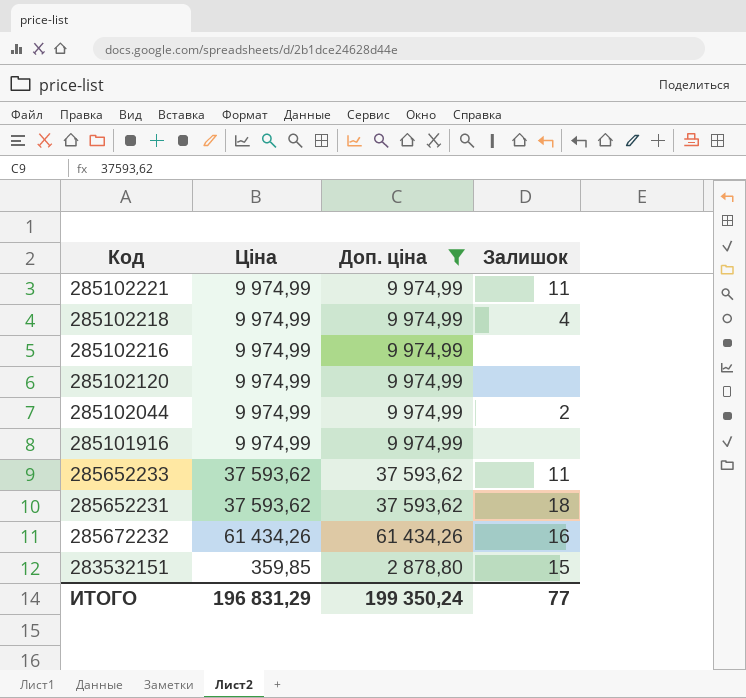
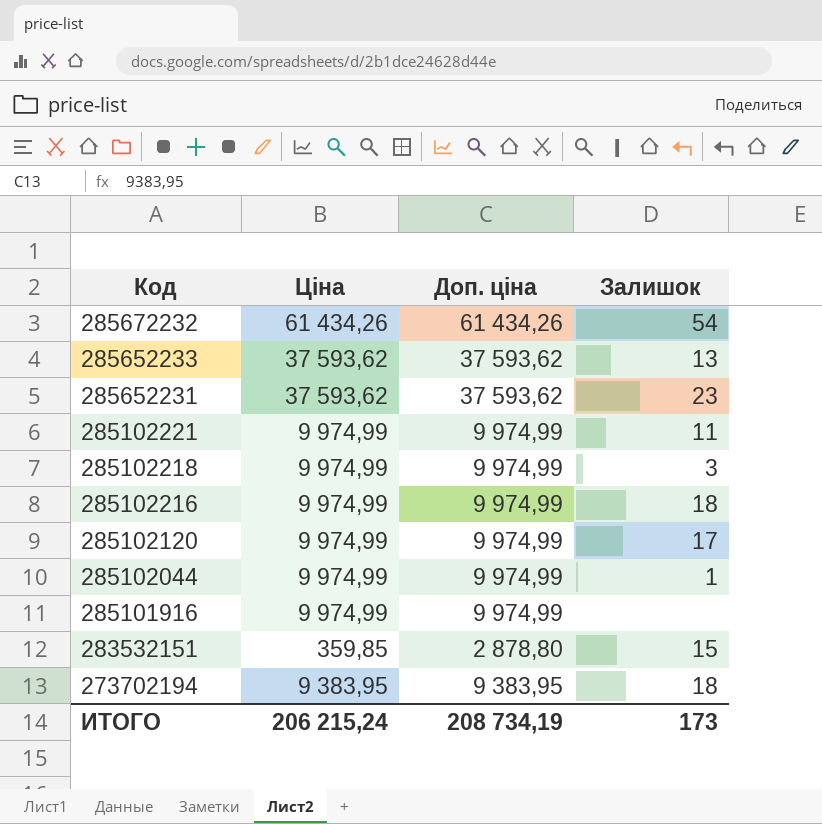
filter: Доп. ціна != 9 383,95 -> none
row order: none -> Код descending
285672232 | Залишок: 16 -> 54
285652233 | Залишок: 11 -> 13
285652231 | Залишок: 18 -> 23
285102218 | Залишок: 4 -> 3
285102216 | Залишок: none -> 18
285102120 | Залишок: none -> 17
285102044 | Залишок: 2 -> 1
ИТОГО | Ціна: 196 831,29 -> 206 215,24
ИТОГО | Доп. ціна: 199 350,24 -> 208 734,19
ИТОГО | Залишок: 77 -> 173

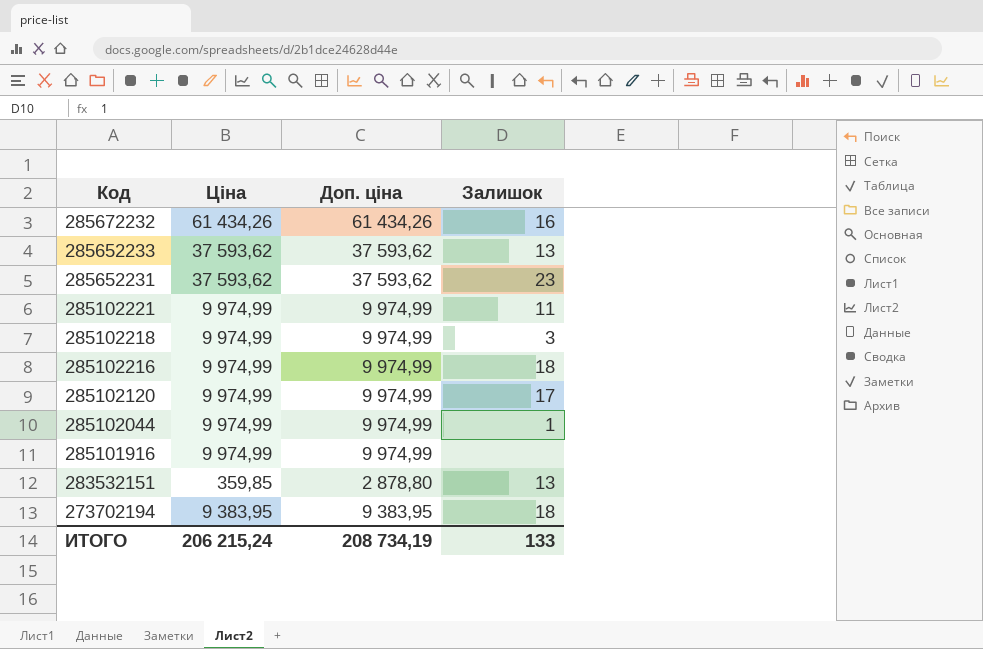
285672232 | Залишок: 54 -> 16
283532151 | Залишок: 15 -> 13
ИТОГО | Залишок: 173 -> 133

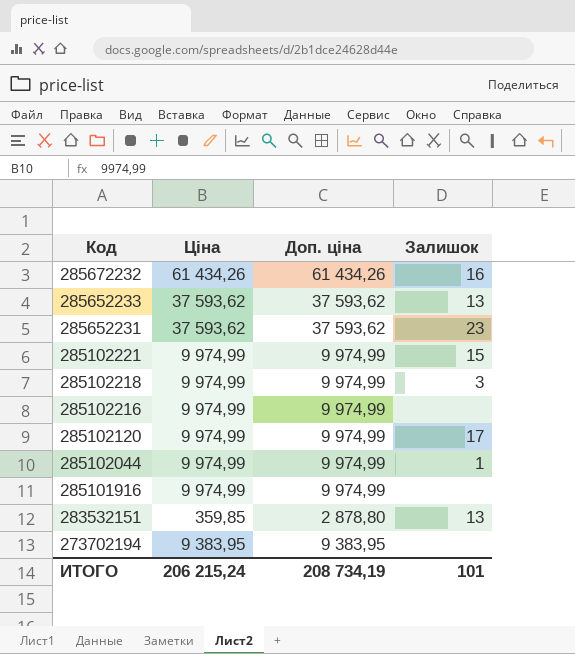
285102221 | Залишок: 11 -> 15
285102216 | Залишок: 18 -> none
273702194 | Залишок: 18 -> none
ИТОГО | Залишок: 133 -> 101

